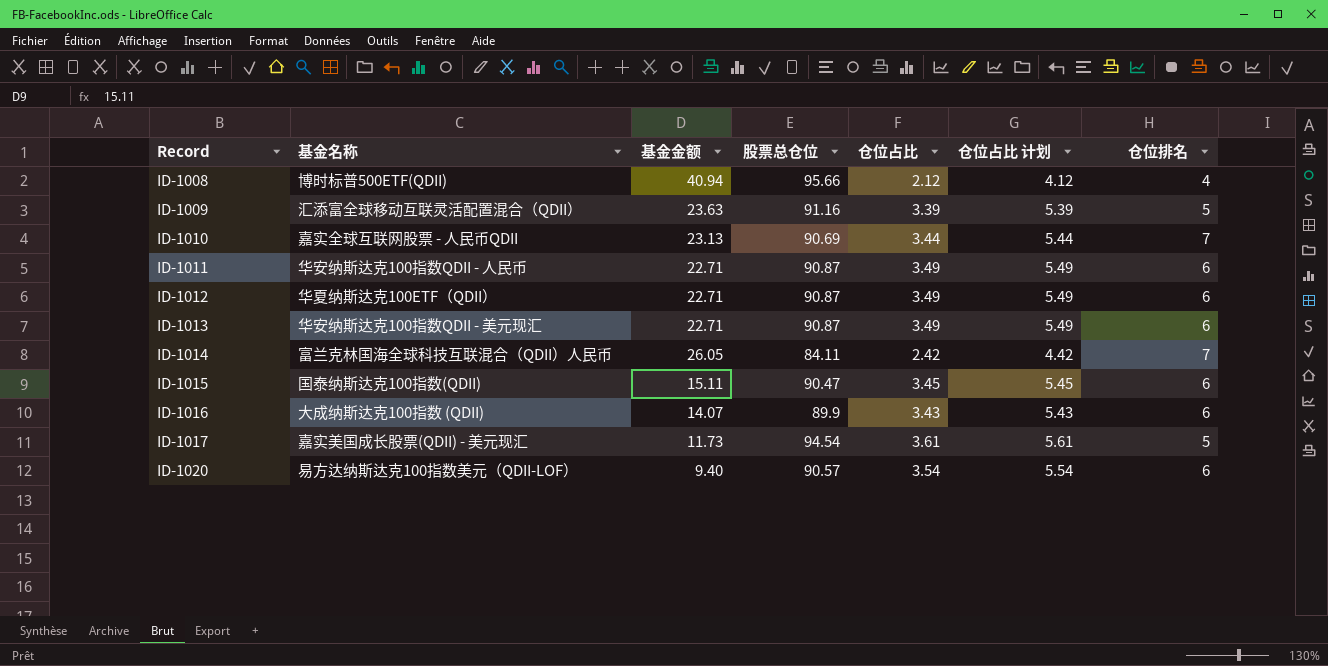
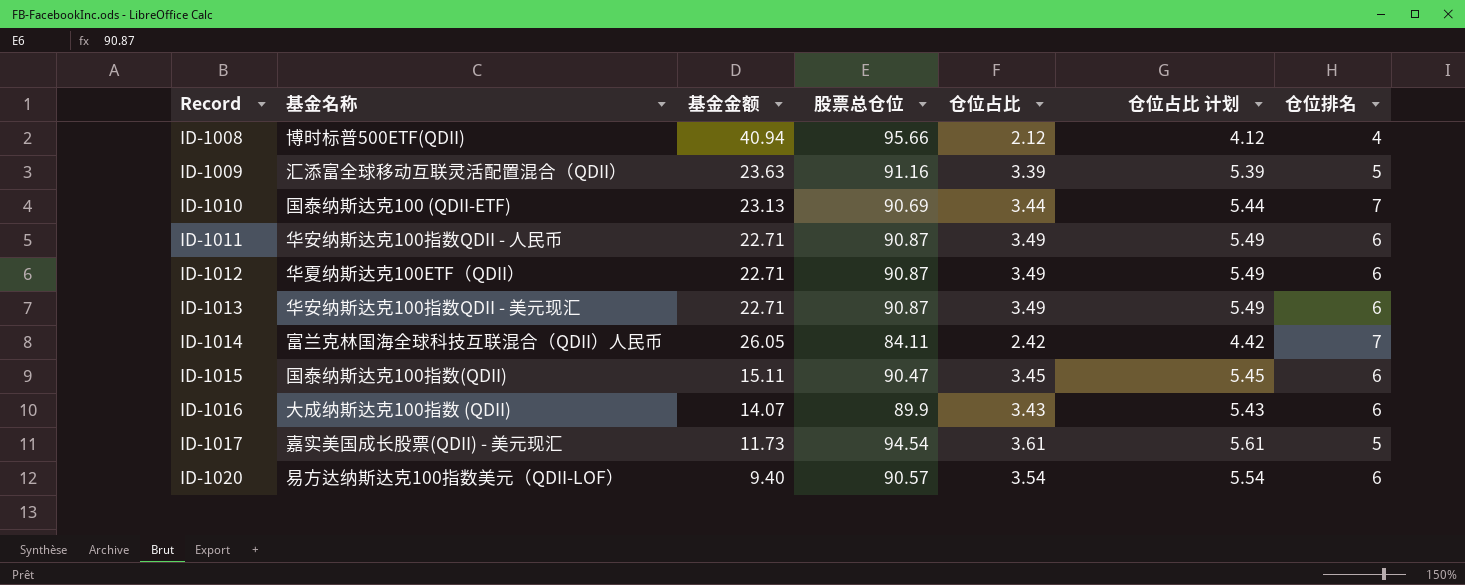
ID-1010 | 基金名称: 嘉实全球互联网股票 - 人民币QDII -> 国泰纳斯达克100 (QDII-ETF)

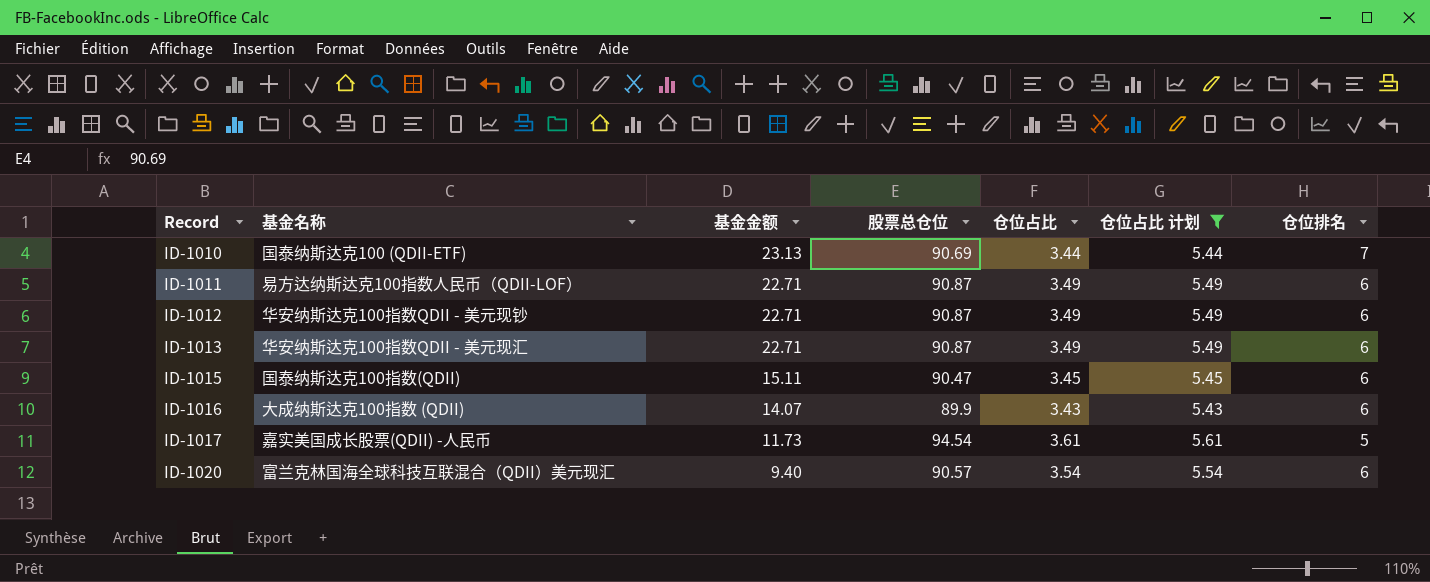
filter: none -> 仓位占比 计划 >= 5.43
ID-1011 | 基金名称: 华安纳斯达克100指数QDII - 人民币 -> 易方达纳斯达克100指数人民币（QDII-LOF）
ID-1012 | 基金名称: 华夏纳斯达克100ETF（QDII） -> 华安纳斯达克100指数QDII - 美元现钞
ID-1017 | 基金名称: 嘉实美国成长股票(QDII) - 美元现汇 -> 嘉实美国成长股票(QDII) -人民币
ID-1020 | 基金名称: 易方达纳斯达克100指数美元（QDII-LOF） -> 富兰克林国海全球科技互联混合（QDII）美元现汇

